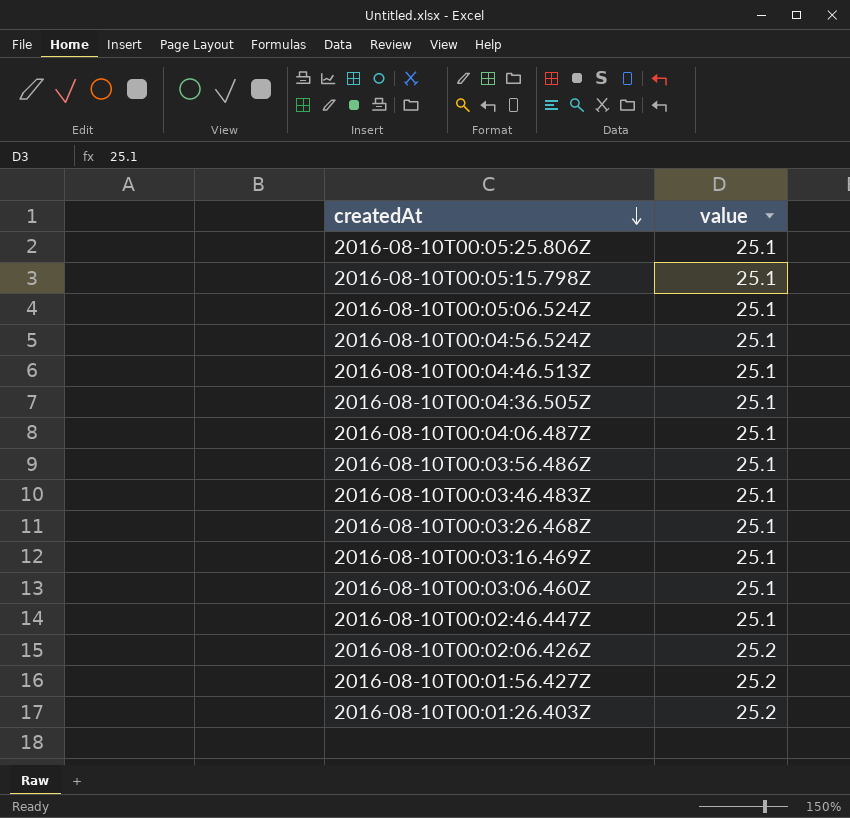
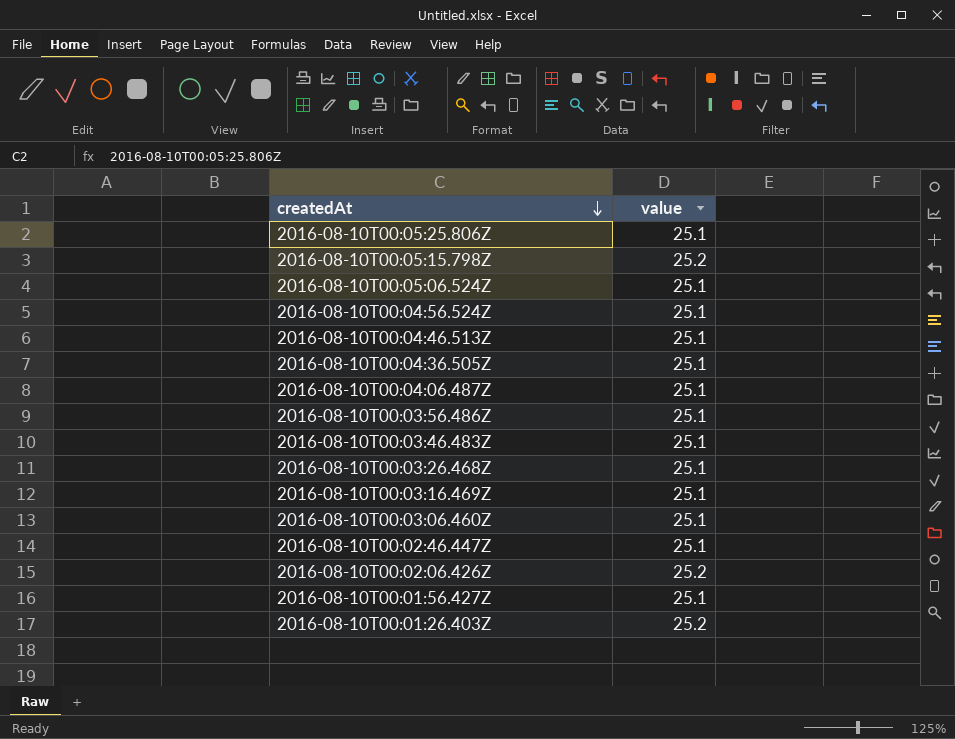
2016-08-10T00:05:15.798Z | value: 25.1 -> 25.2
2016-08-10T00:01:56.427Z | value: 25.2 -> 25.1

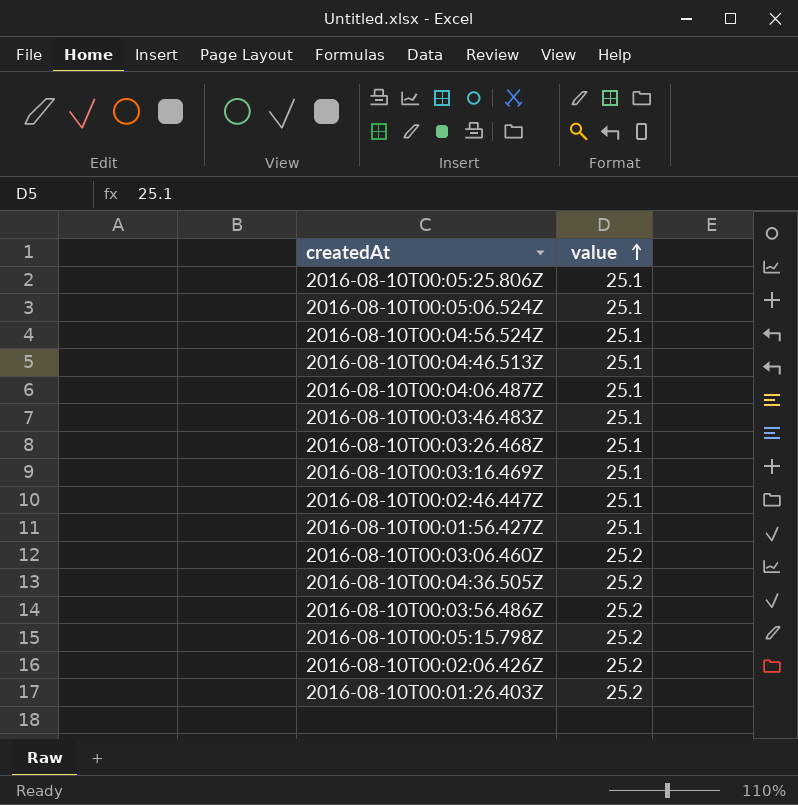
row order: createdAt descending -> value ascending
2016-08-10T00:03:06.460Z | value: 25.1 -> 25.2
2016-08-10T00:04:36.505Z | value: 25.1 -> 25.2
2016-08-10T00:03:56.486Z | value: 25.1 -> 25.2

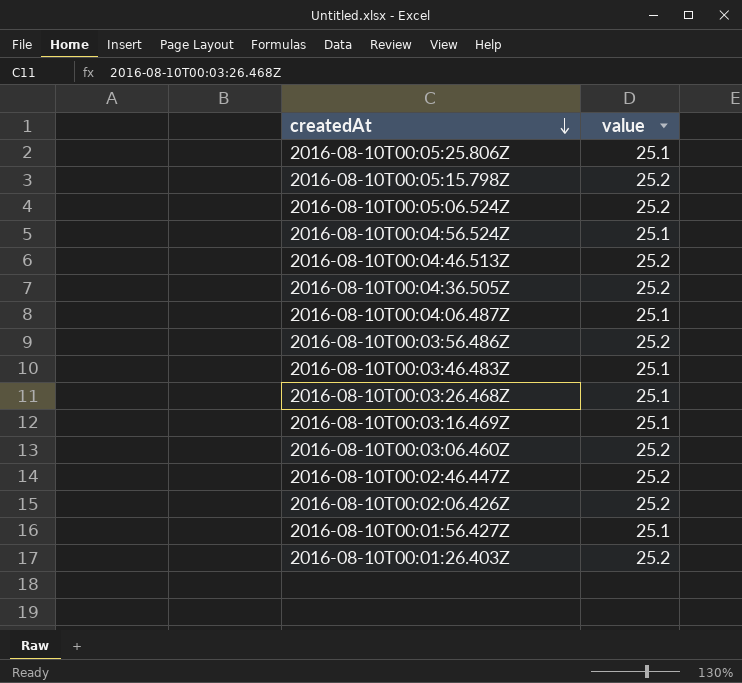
row order: value ascending -> createdAt descending
2016-08-10T00:05:06.524Z | value: 25.1 -> 25.2
2016-08-10T00:04:46.513Z | value: 25.1 -> 25.2
2016-08-10T00:02:46.447Z | value: 25.1 -> 25.2

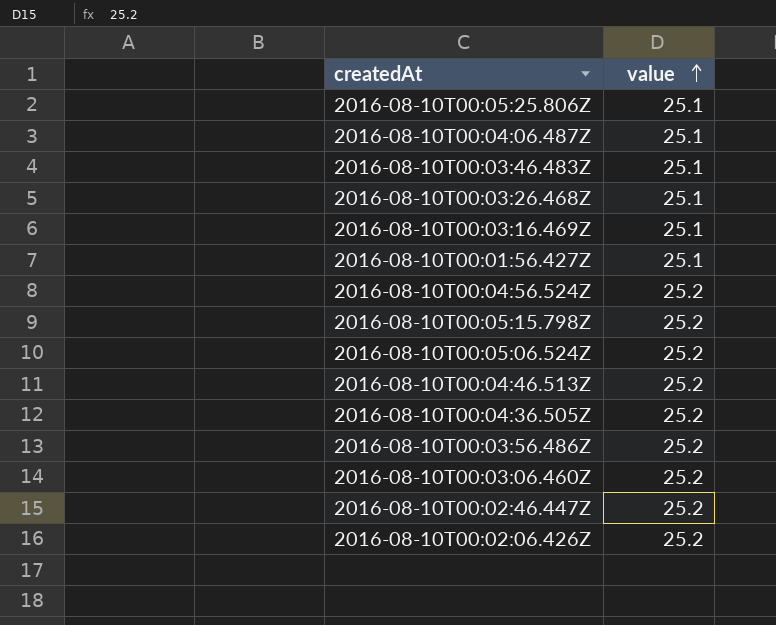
row order: createdAt descending -> value ascending
row 2016-08-10T00:01:26.403Z: 25.2 -> none
2016-08-10T00:04:56.524Z | value: 25.1 -> 25.2

